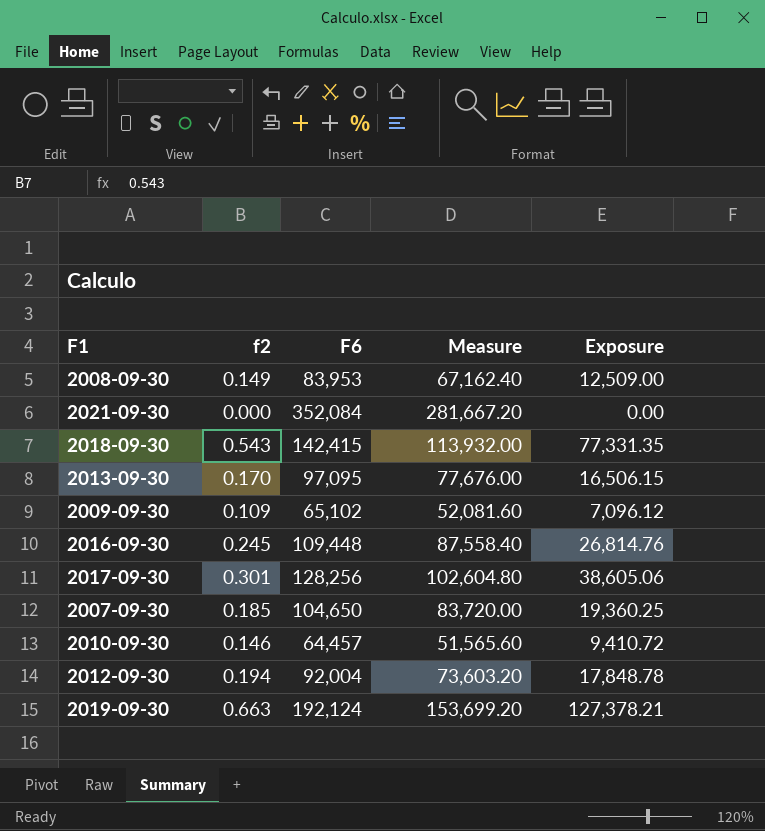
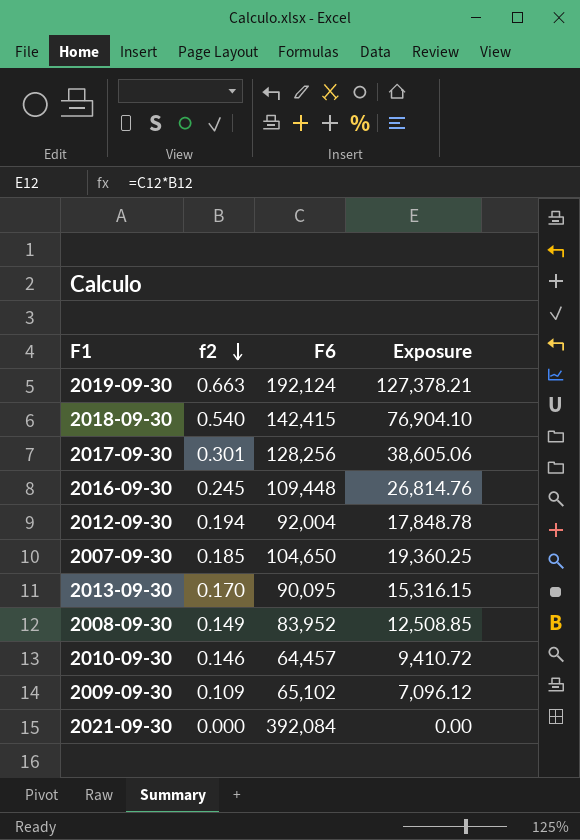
row order: none -> f2 descending
column Measure | formula: [F6] * 0.8 -> none
2018-09-30 | f2: 0.543 -> 0.540
2018-09-30 | Exposure: 77,331.35 -> 76,904.10
2013-09-30 | F6: 97,095 -> 90,095
2013-09-30 | Exposure: 16,506.15 -> 15,316.15
2008-09-30 | F6: 83,953 -> 83,952
2008-09-30 | Exposure: 12,509.00 -> 12,508.85
2021-09-30 | F6: 352,084 -> 392,084

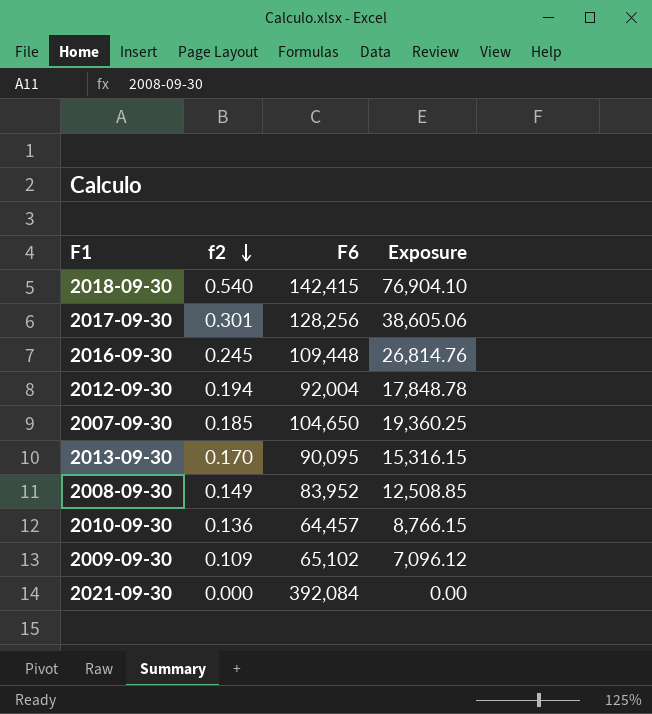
row 2019-09-30: 0.663 | 192,124 | 127,378.21 -> none
2010-09-30 | f2: 0.146 -> 0.136
2010-09-30 | Exposure: 9,410.72 -> 8,766.15

